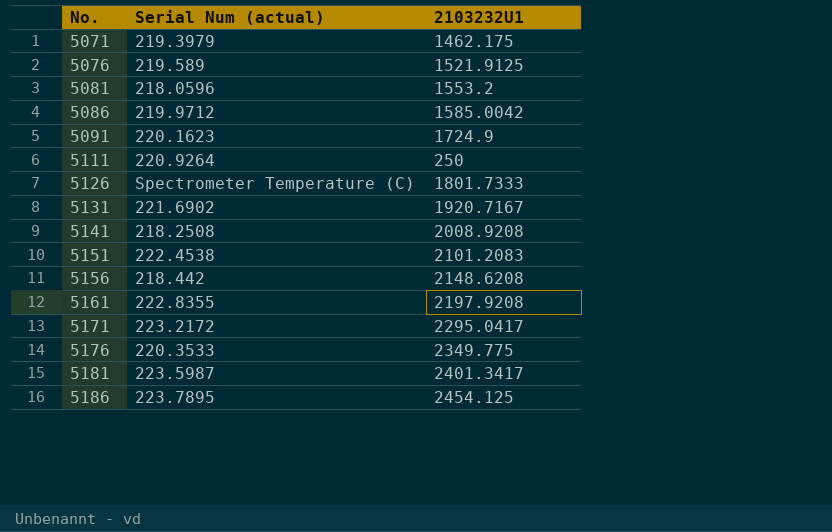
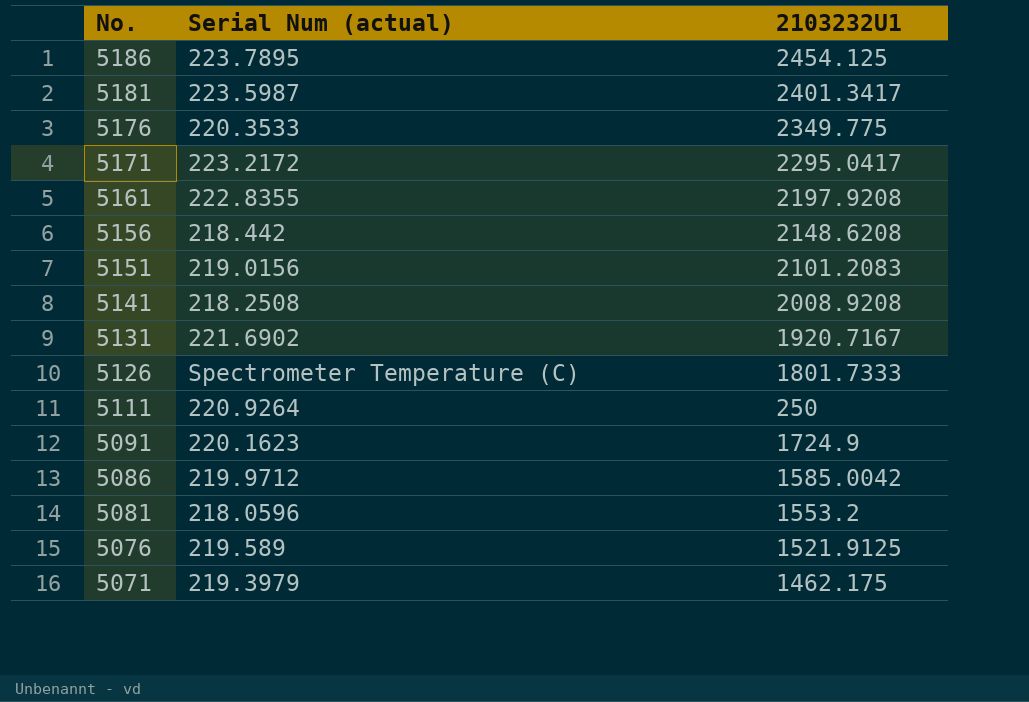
row order: No. ascending -> No. descending
5151 | Serial Num (actual): 222.4538 -> 219.0156

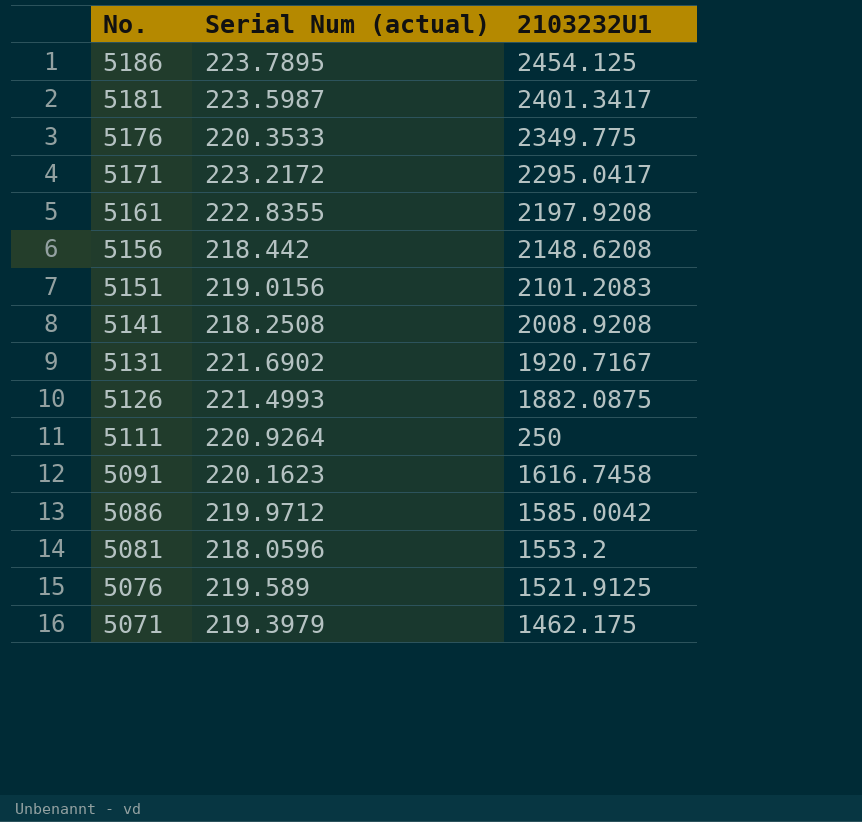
5126 | Serial Num (actual): Spectrometer Temperature (C) -> 221.4993
5126 | 2103232U1: 1801.7333 -> 1882.0875
5091 | 2103232U1: 1724.9 -> 1616.7458

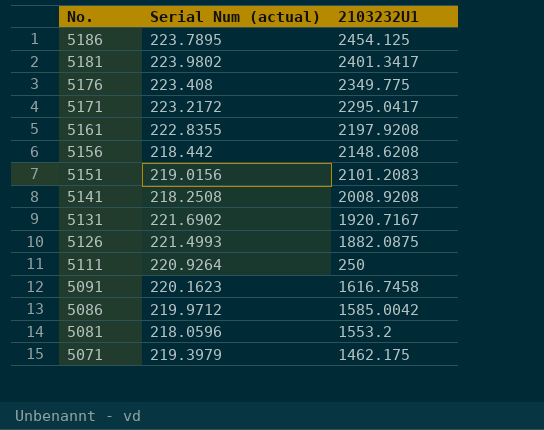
row 5076: 219.589 | 1521.9125 -> none
5181 | Serial Num (actual): 223.5987 -> 223.9802
5176 | Serial Num (actual): 220.3533 -> 223.408

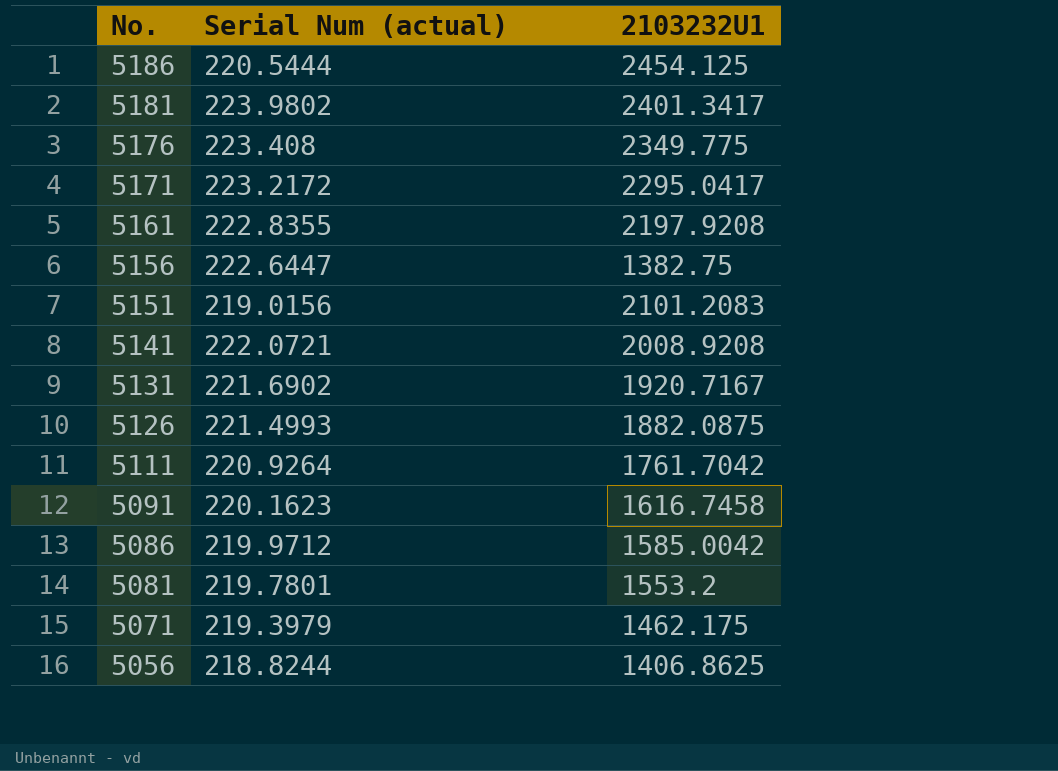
5186 | Serial Num (actual): 223.7895 -> 220.5444
5156 | Serial Num (actual): 218.442 -> 222.6447
5156 | 2103232U1: 2148.6208 -> 1382.75
5141 | Serial Num (actual): 218.2508 -> 222.0721
5111 | 2103232U1: 250 -> 1761.7042
5081 | Serial Num (actual): 218.0596 -> 219.7801
row 5056: none -> 218.8244 | 1406.8625

